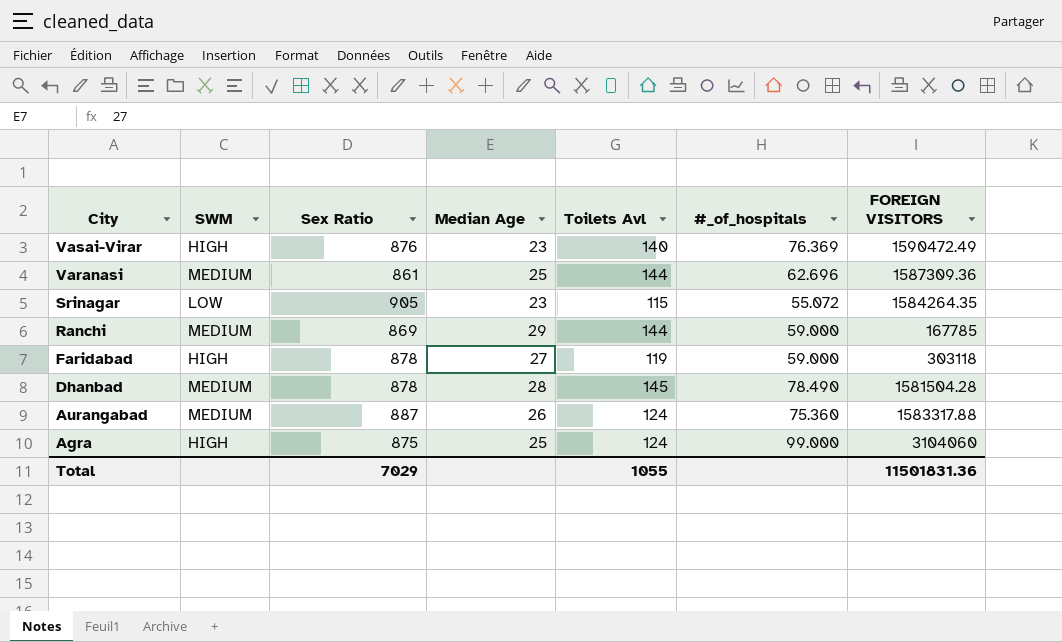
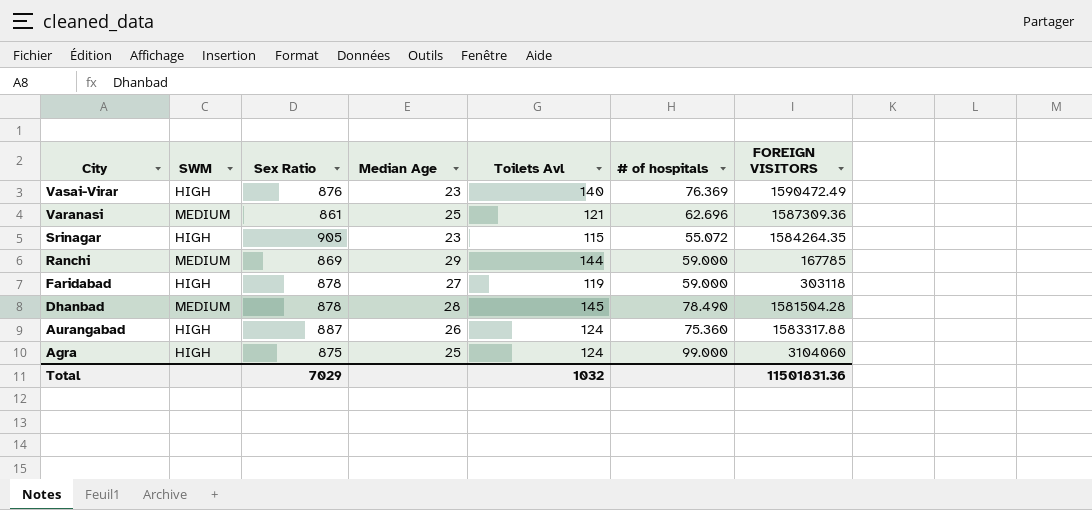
column name: #_of_hospitals -> # of hospitals
Varanasi | Toilets Avl: 144 -> 121
Srinagar | SWM: LOW -> HIGH
Aurangabad | SWM: MEDIUM -> HIGH
Total | Toilets Avl: 1055 -> 1032

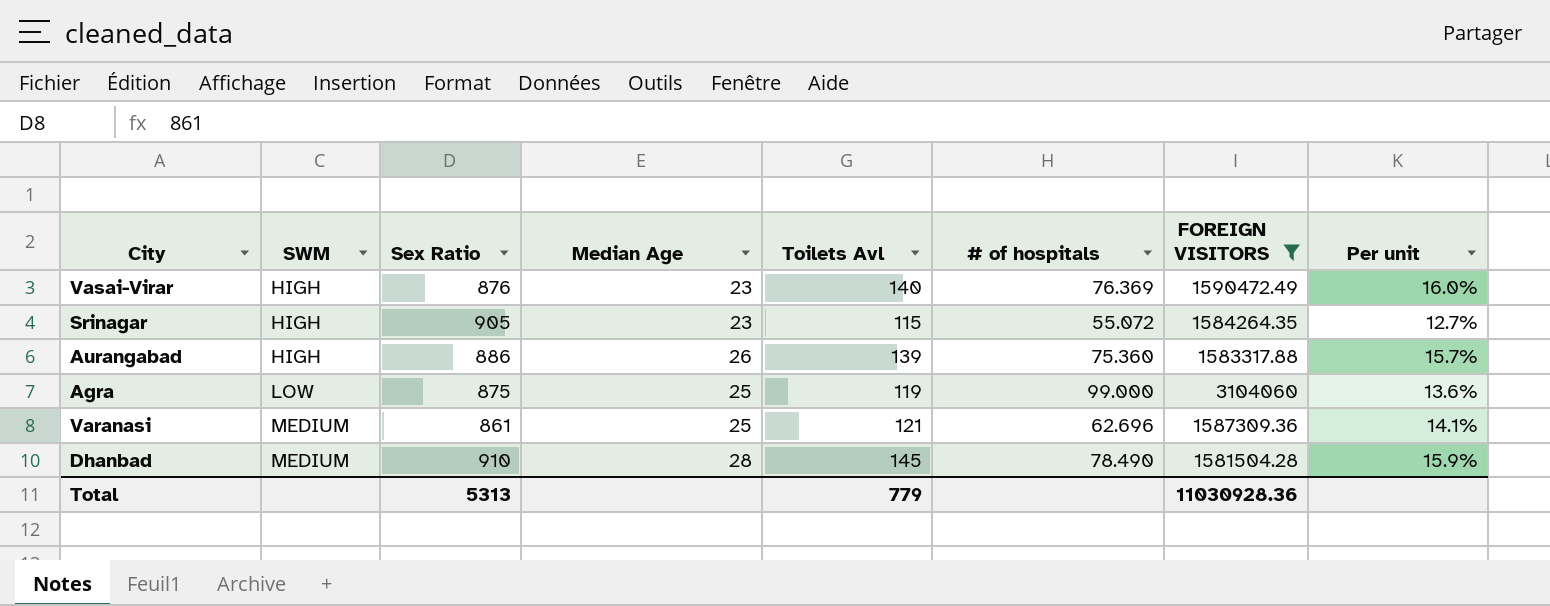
filter: none -> FOREIGN VISITORS >= 1581504.28
row order: City descending -> SWM ascending
column Per unit | formula: none -> [Toilets Avl] / [Sex Ratio]
Aurangabad | Sex Ratio: 887 -> 886
Aurangabad | Toilets Avl: 124 -> 139
Agra | SWM: HIGH -> LOW
Agra | Toilets Avl: 124 -> 119
Dhanbad | Sex Ratio: 878 -> 910
Total | Sex Ratio: 7029 -> 5313
Total | Toilets Avl: 1032 -> 779
Total | FOREIGN VISITORS: 11501831.36 -> 11030928.36

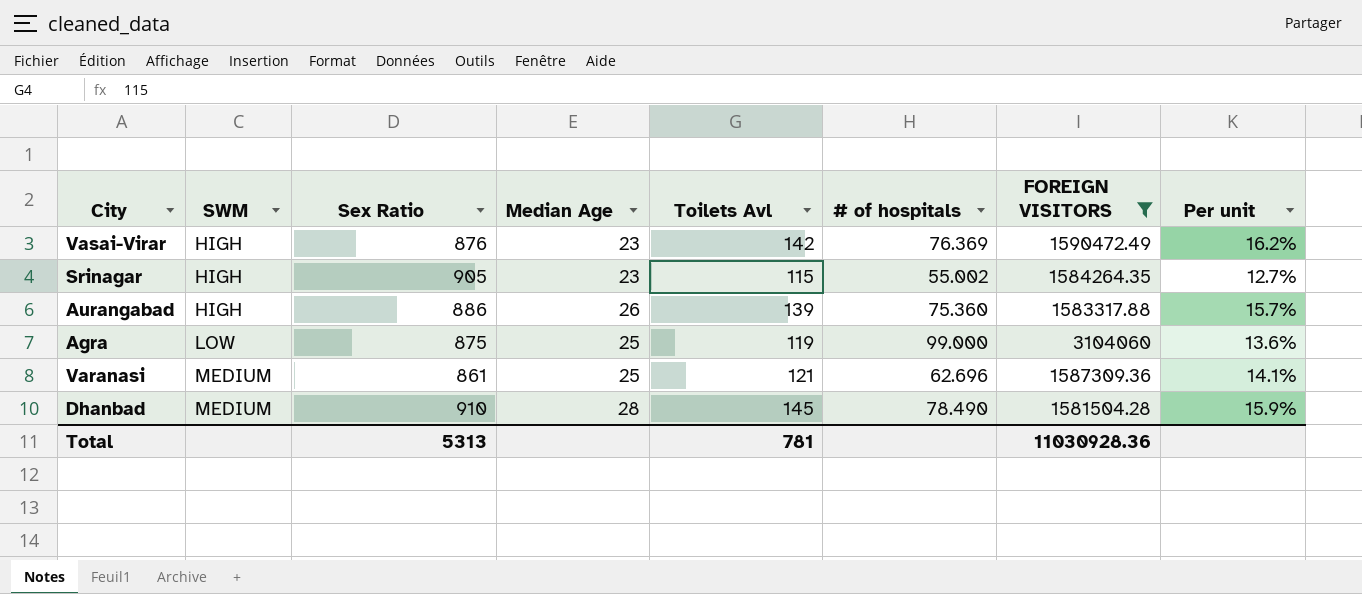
Vasai-Virar | Toilets Avl: 140 -> 142
Vasai-Virar | Per unit: 16.0% -> 16.2%
Srinagar | # of hospitals: 55.072 -> 55.002
Total | Toilets Avl: 779 -> 781

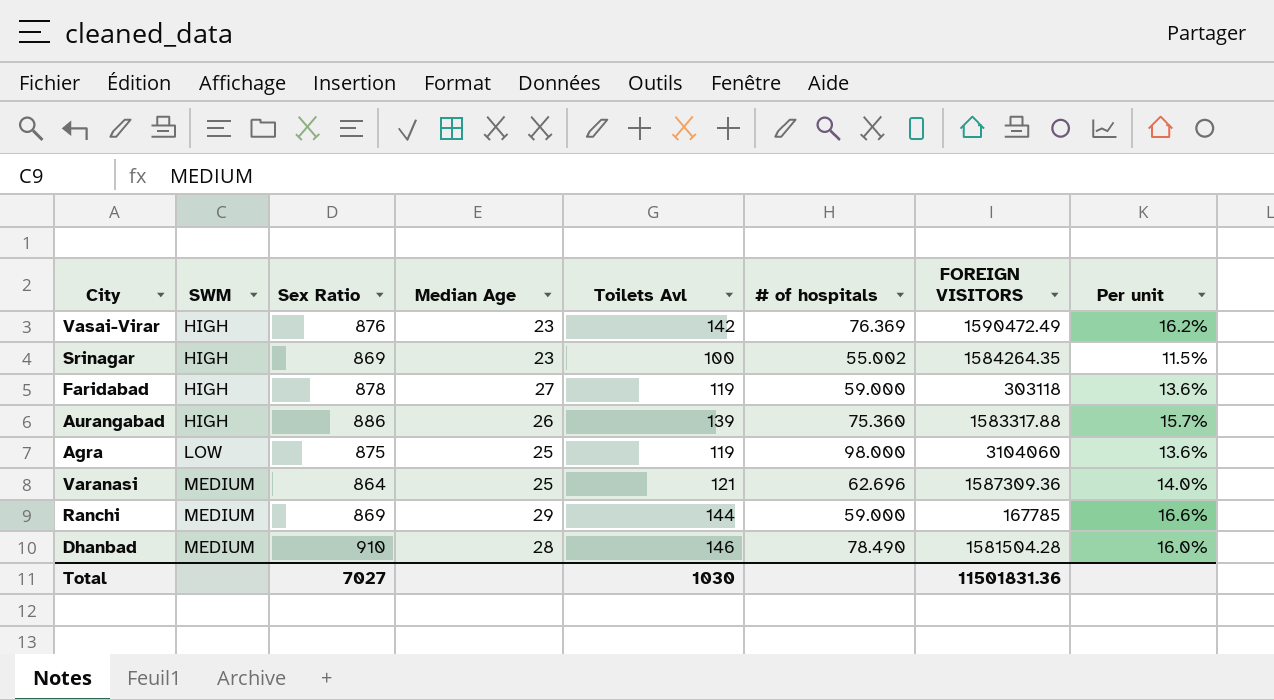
filter: FOREIGN VISITORS >= 1581504.28 -> none
Srinagar | Sex Ratio: 905 -> 869
Srinagar | Toilets Avl: 115 -> 100
Srinagar | Per unit: 12.7% -> 11.5%
Agra | # of hospitals: 99.000 -> 98.000
Varanasi | Sex Ratio: 861 -> 864
Varanasi | Per unit: 14.1% -> 14.0%
Dhanbad | Toilets Avl: 145 -> 146
Dhanbad | Per unit: 15.9% -> 16.0%
Total | Sex Ratio: 5313 -> 7027
Total | Toilets Avl: 781 -> 1030
Total | FOREIGN VISITORS: 11030928.36 -> 11501831.36

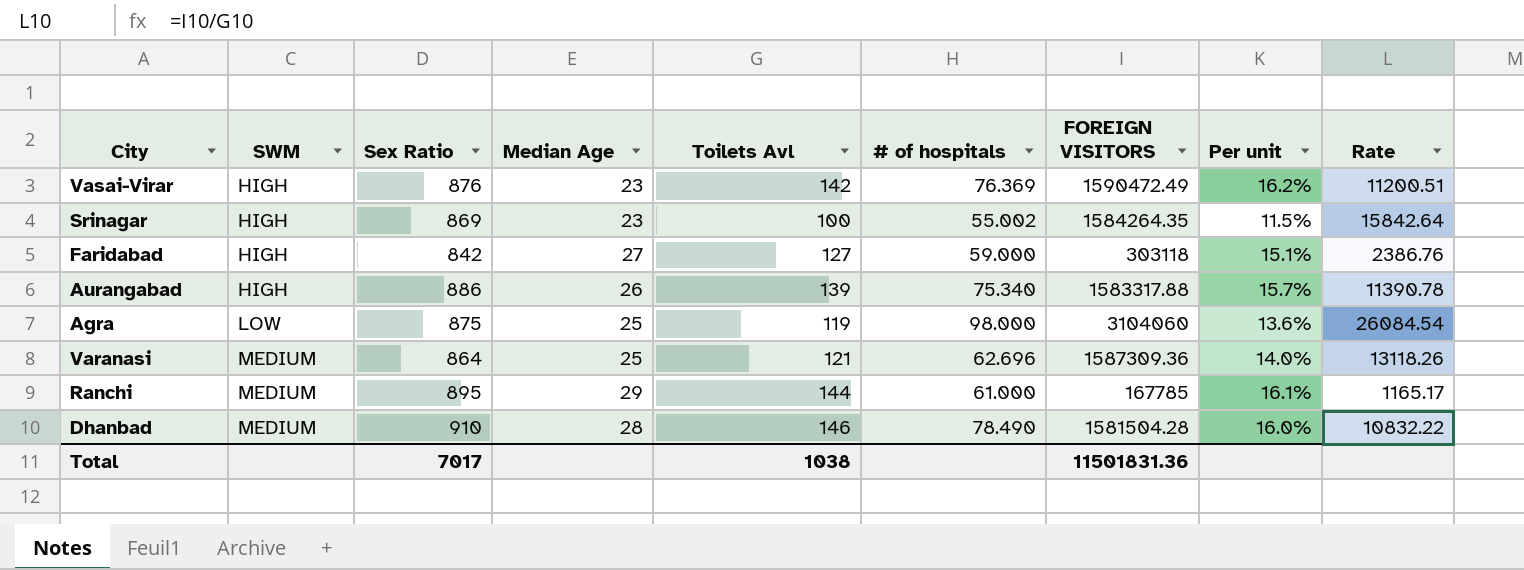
column Rate | formula: none -> [FOREIGN VISITORS] / [Toilets Avl]
Faridabad | Sex Ratio: 878 -> 842
Faridabad | Toilets Avl: 119 -> 127
Faridabad | Per unit: 13.6% -> 15.1%
Aurangabad | # of hospitals: 75.360 -> 75.340
Ranchi | Sex Ratio: 869 -> 895
Ranchi | # of hospitals: 59.000 -> 61.000
Ranchi | Per unit: 16.6% -> 16.1%
Total | Sex Ratio: 7027 -> 7017
Total | Toilets Avl: 1030 -> 1038

